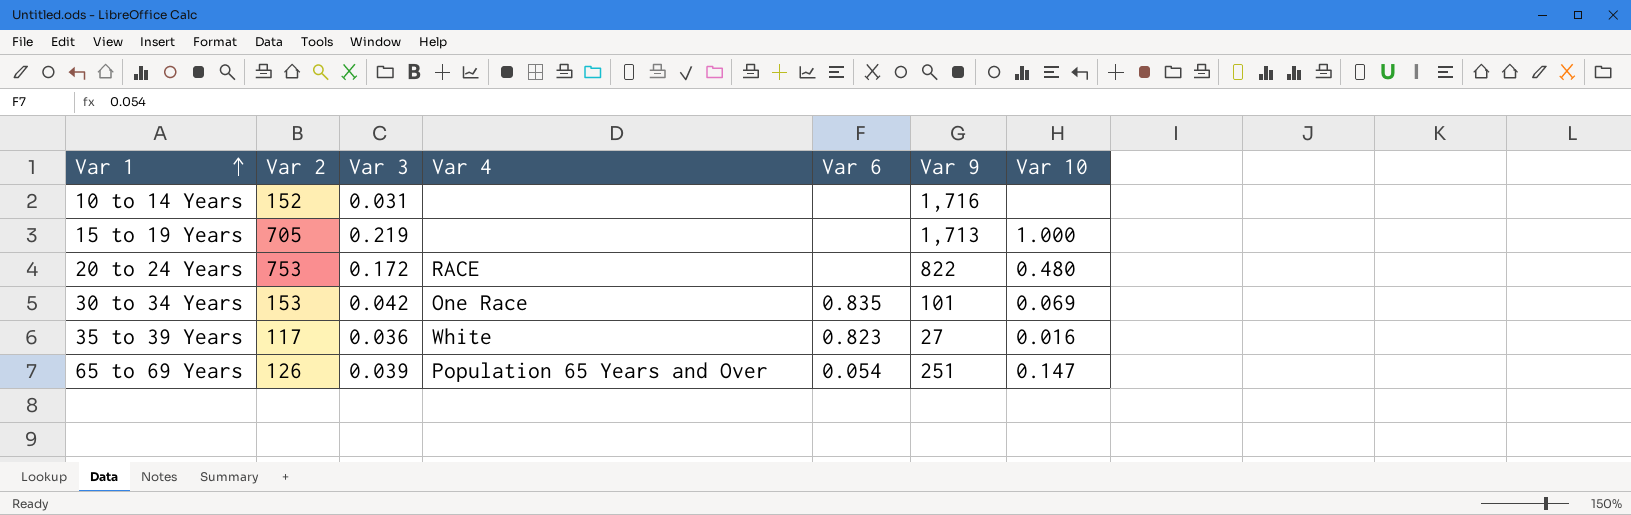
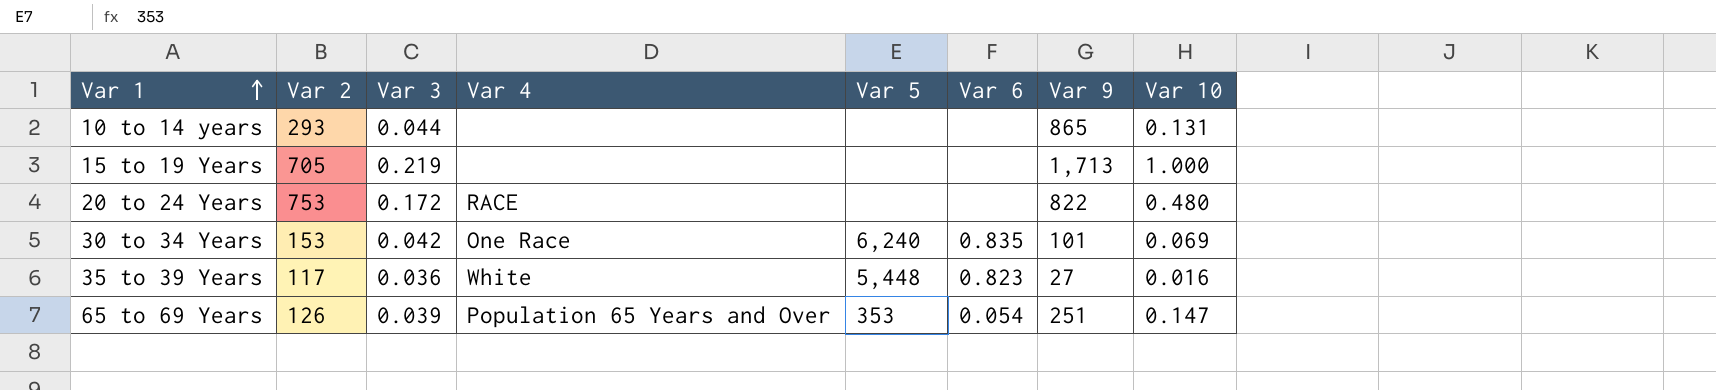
column Var 5 | position: none -> 5
row 10 to 14 Years: 152 | 0.031 | none | none | 1,716 | none -> none
row 10 to 14 years: none -> 293 | 0.044 | none | none | none | 865 | 0.131

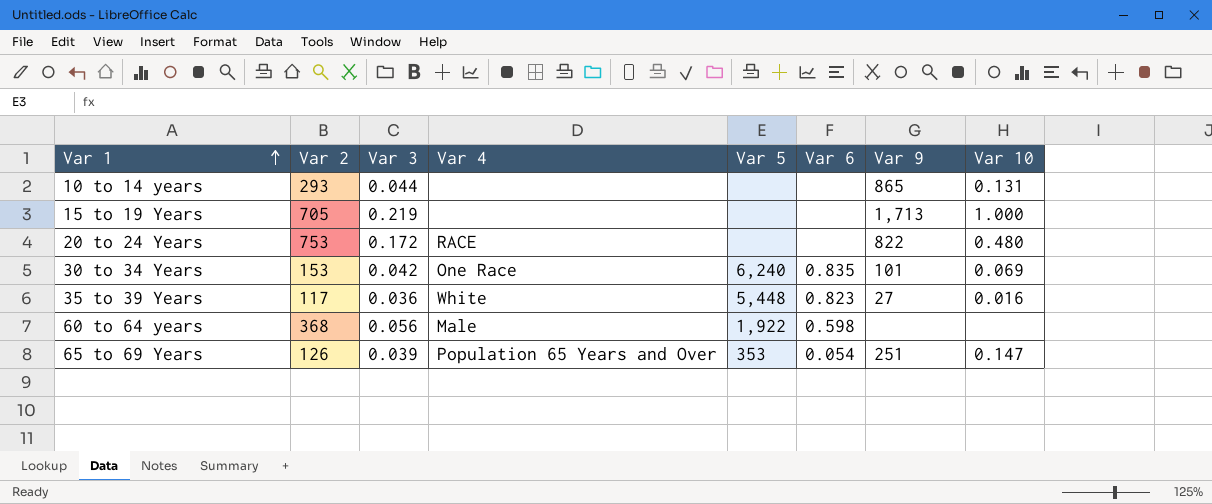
row 60 to 64 years: none -> 368 | 0.056 | Male | 1,922 | 0.598 | none | none

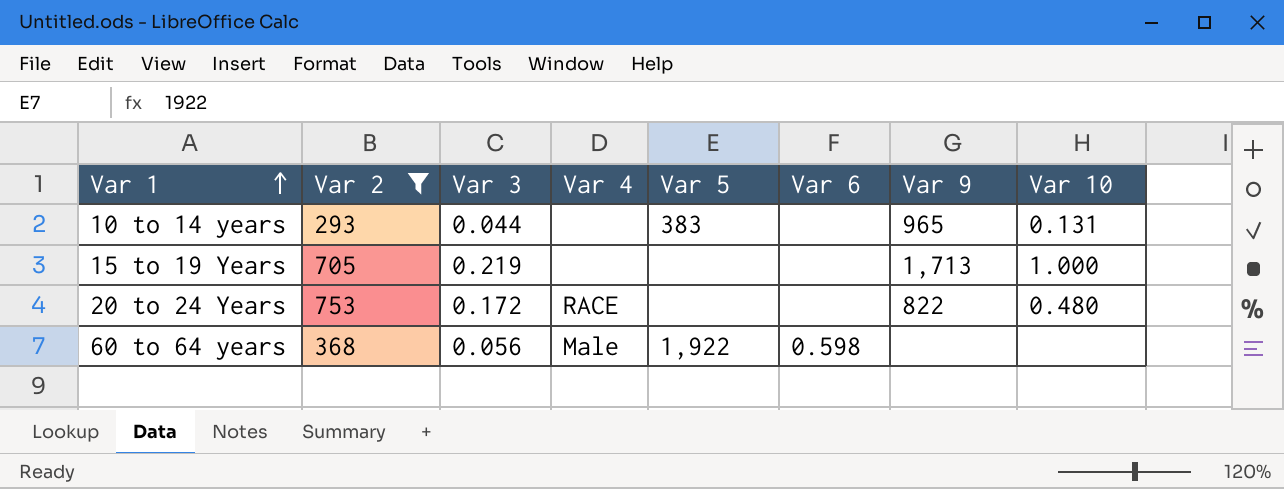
filter: none -> Var 2 >= 293
10 to 14 years | Var 5: none -> 383
10 to 14 years | Var 9: 865 -> 965

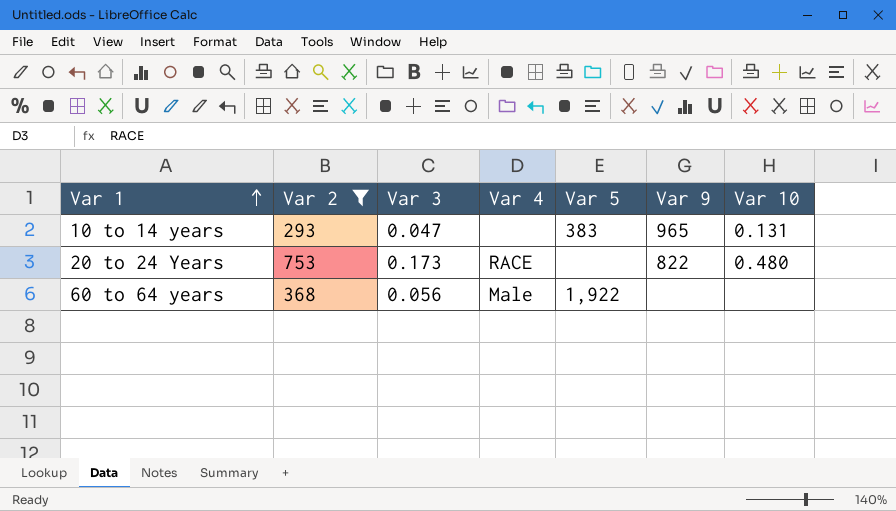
column Var 6 | position: 6 -> none
row 15 to 19 Years: 705 | 0.219 | none | none | none | 1,713 | 1.000 -> none
10 to 14 years | Var 3: 0.044 -> 0.047
20 to 24 Years | Var 3: 0.172 -> 0.173

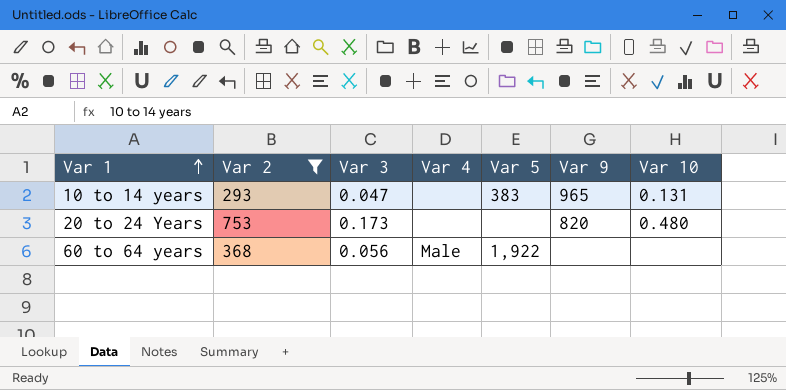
20 to 24 Years | Var 4: RACE -> none
20 to 24 Years | Var 9: 822 -> 820

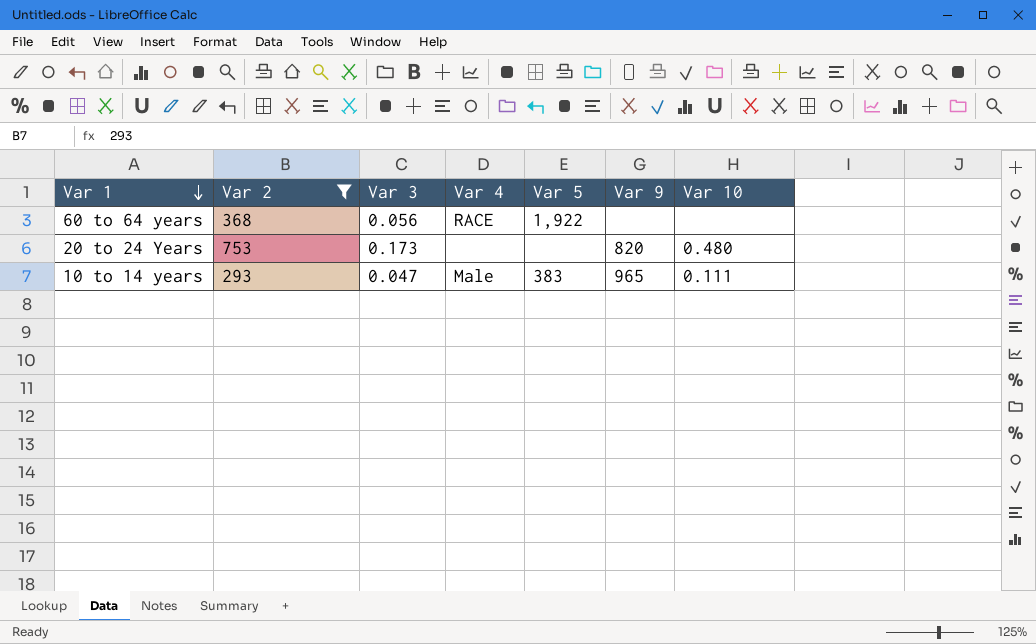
row order: Var 1 ascending -> Var 1 descending
60 to 64 years | Var 4: Male -> RACE
10 to 14 years | Var 4: none -> Male
10 to 14 years | Var 10: 0.131 -> 0.111

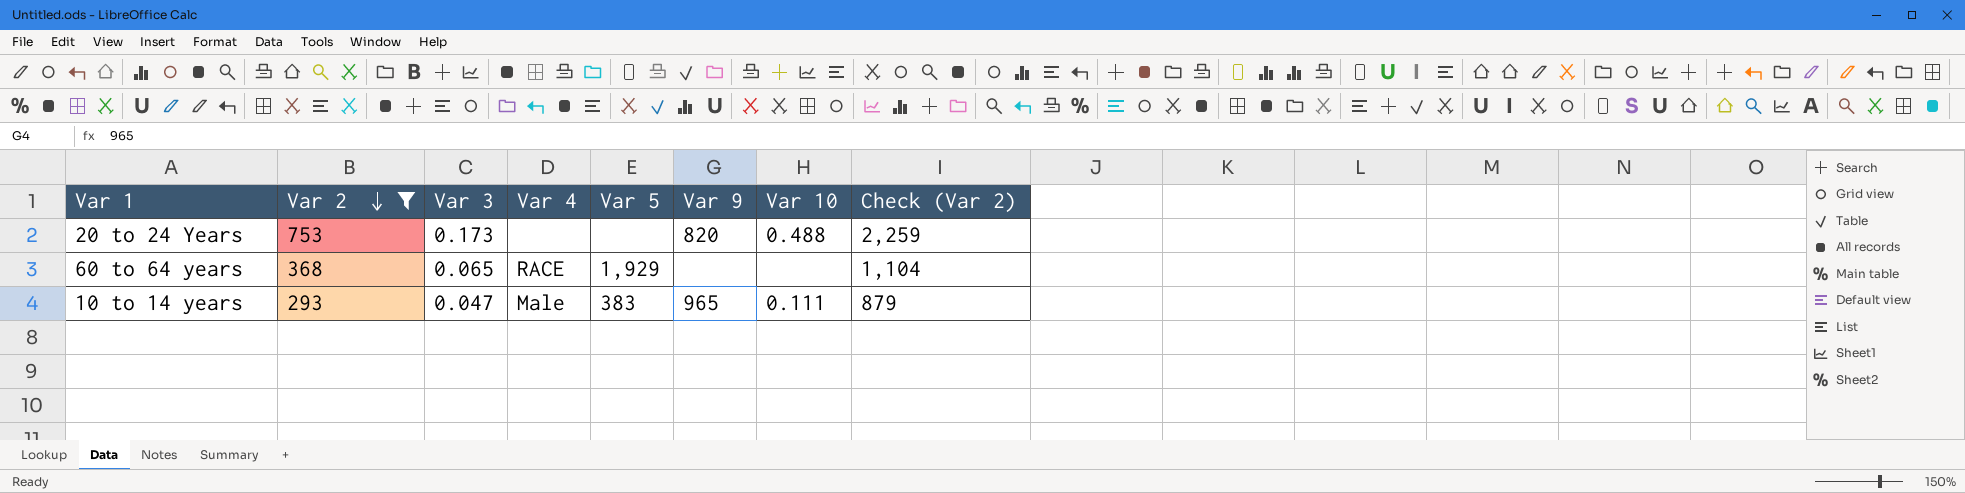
row order: Var 1 descending -> Var 2 descending
column Check (Var 2) | formula: none -> [Var 2] * 3
20 to 24 Years | Var 10: 0.480 -> 0.488
60 to 64 years | Var 3: 0.056 -> 0.065
60 to 64 years | Var 5: 1,922 -> 1,929

